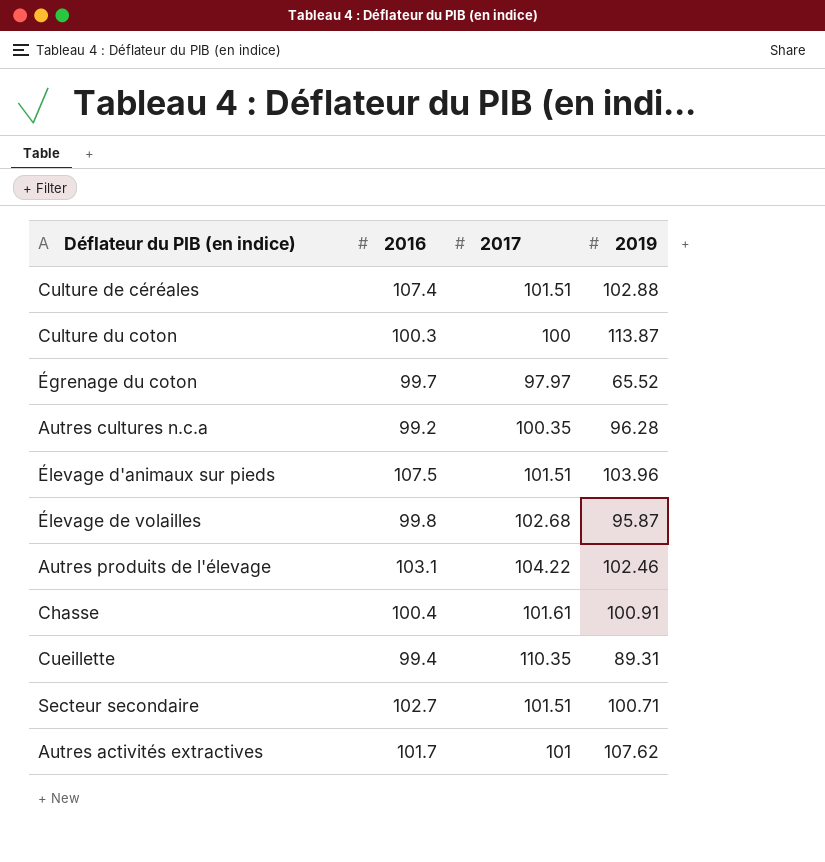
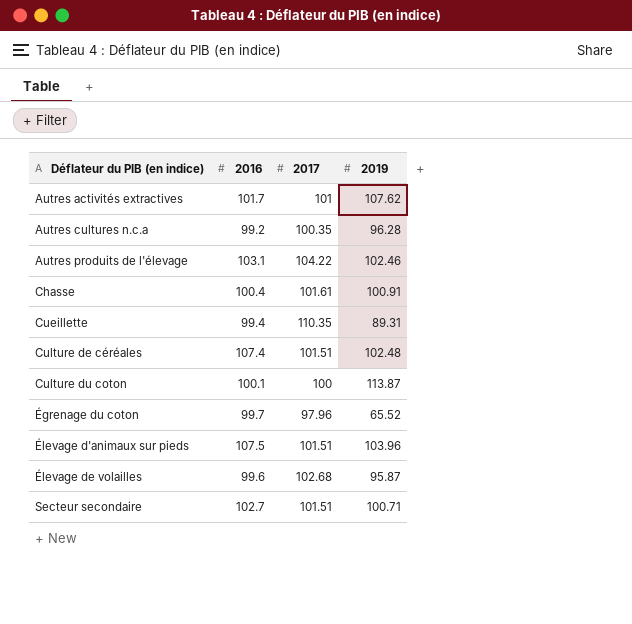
row order: none -> Déflateur du PIB (en indice) ascending
Culture de céréales | 2019: 102.88 -> 102.48
Culture du coton | 2016: 100.3 -> 100.1
Égrenage du coton | 2017: 97.97 -> 97.96
Élevage de volailles | 2016: 99.8 -> 99.6

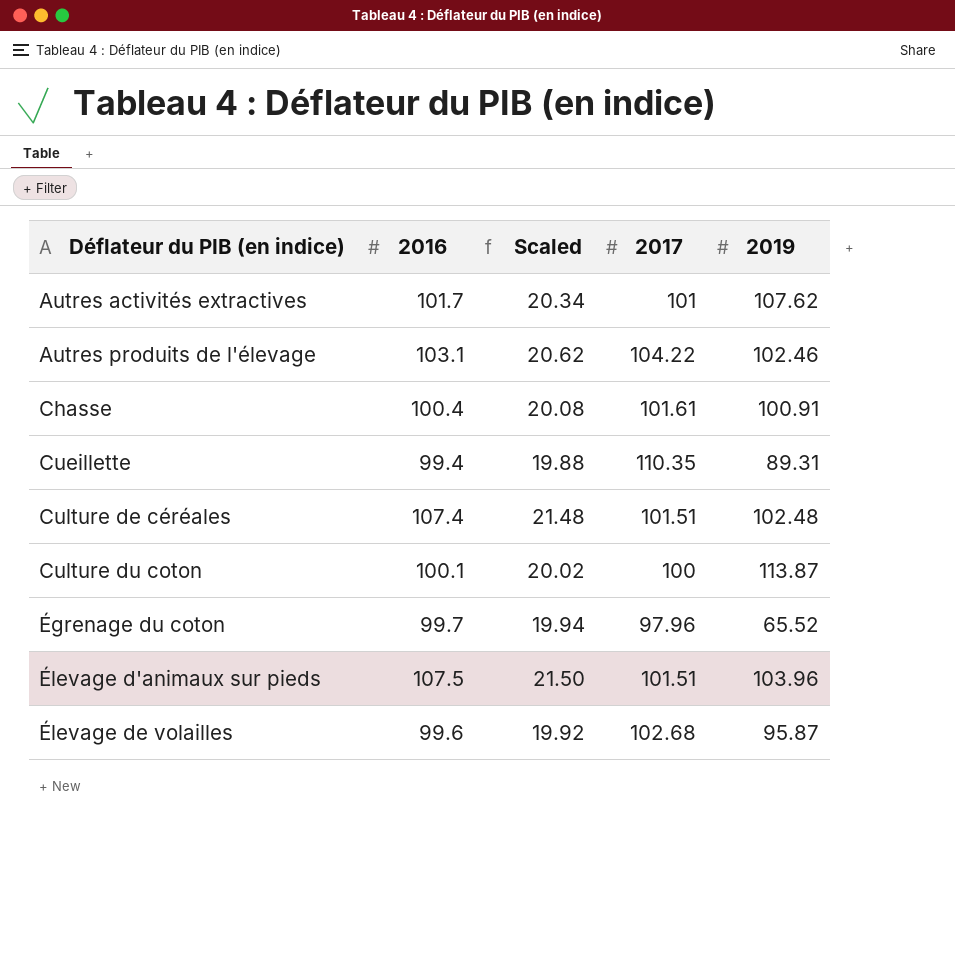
column Scaled | formula: none -> [2016] * 0.2
row Autres cultures n.c.a: 99.2 | 100.35 | 96.28 -> none
row Secteur secondaire: 102.7 | 101.51 | 100.71 -> none

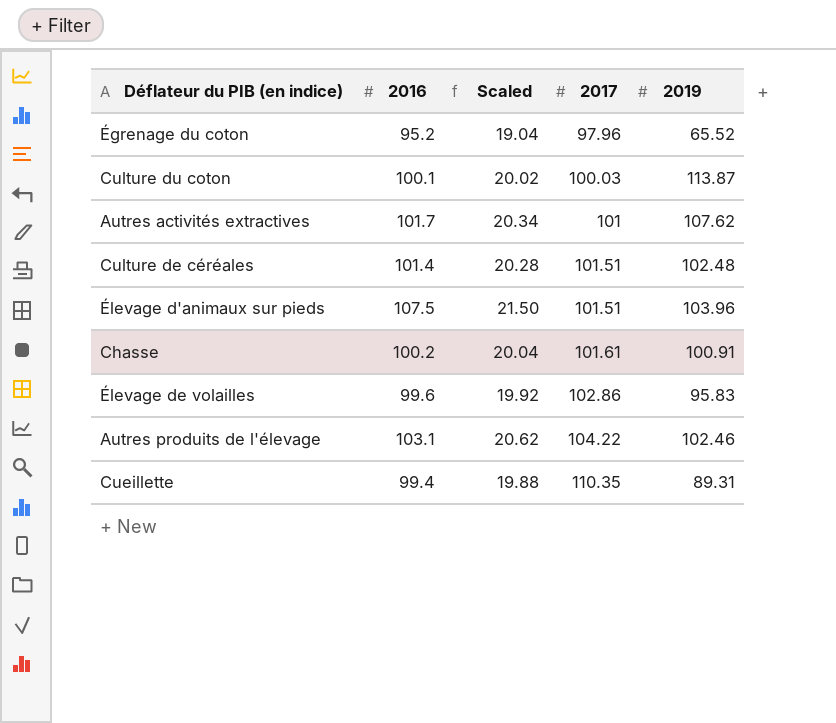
row order: Déflateur du PIB (en indice) ascending -> 2017 ascending
Égrenage du coton | 2016: 99.7 -> 95.2
Égrenage du coton | Scaled: 19.94 -> 19.04
Culture du coton | 2017: 100 -> 100.03
Culture de céréales | 2016: 107.4 -> 101.4
Culture de céréales | Scaled: 21.48 -> 20.28
Chasse | 2016: 100.4 -> 100.2
Chasse | Scaled: 20.08 -> 20.04
Élevage de volailles | 2017: 102.68 -> 102.86
Élevage de volailles | 2019: 95.87 -> 95.83

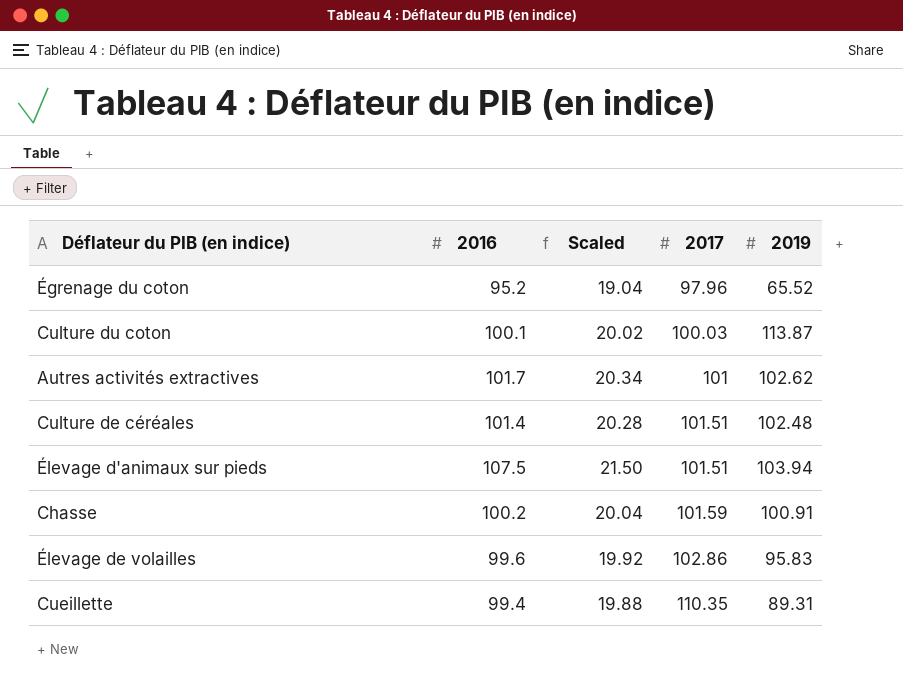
row Autres produits de l'élevage: 103.1 | 20.62 | 104.22 | 102.46 -> none
Autres activités extractives | 2019: 107.62 -> 102.62
Élevage d'animaux sur pieds | 2019: 103.96 -> 103.94
Chasse | 2017: 101.61 -> 101.59

